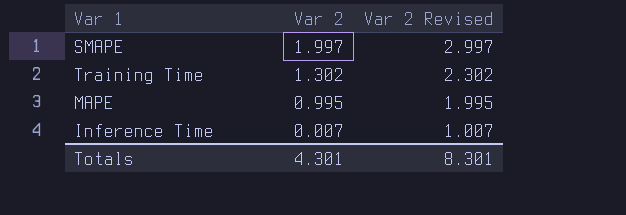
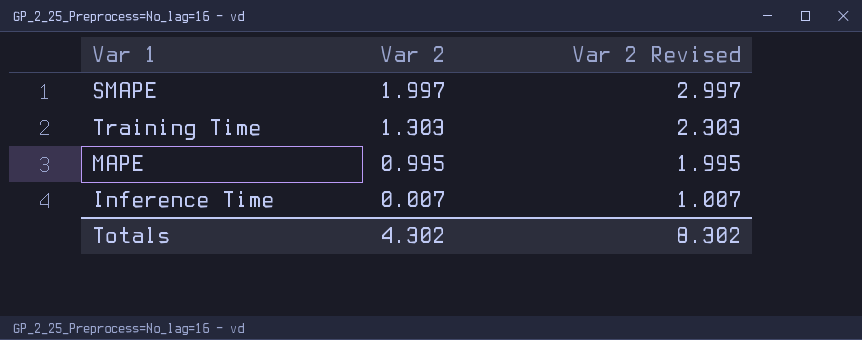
Training Time | Var 2: 1.302 -> 1.303
Training Time | Var 2 Revised: 2.302 -> 2.303
Totals | Var 2: 4.301 -> 4.302
Totals | Var 2 Revised: 8.301 -> 8.302

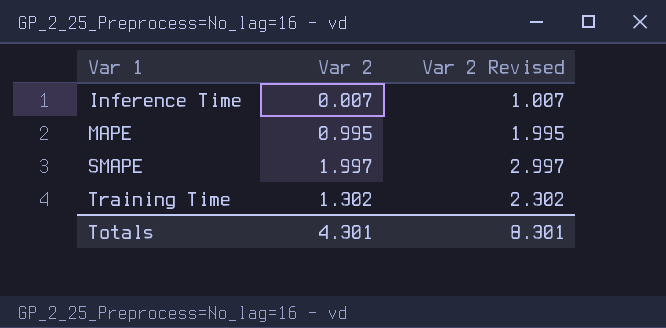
row order: Var 2 descending -> Var 1 ascending
Training Time | Var 2: 1.303 -> 1.302
Training Time | Var 2 Revised: 2.303 -> 2.302
Totals | Var 2: 4.302 -> 4.301
Totals | Var 2 Revised: 8.302 -> 8.301

